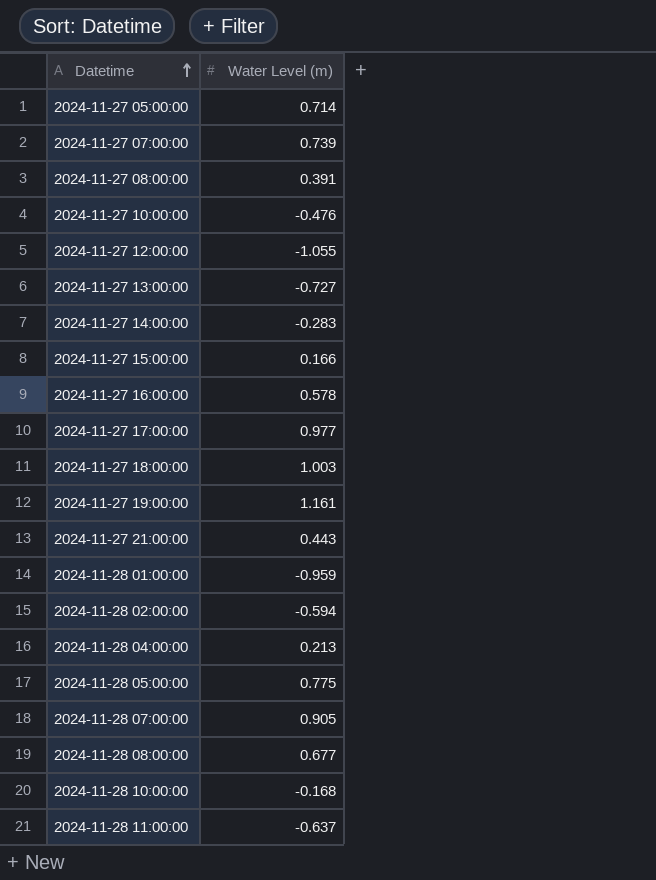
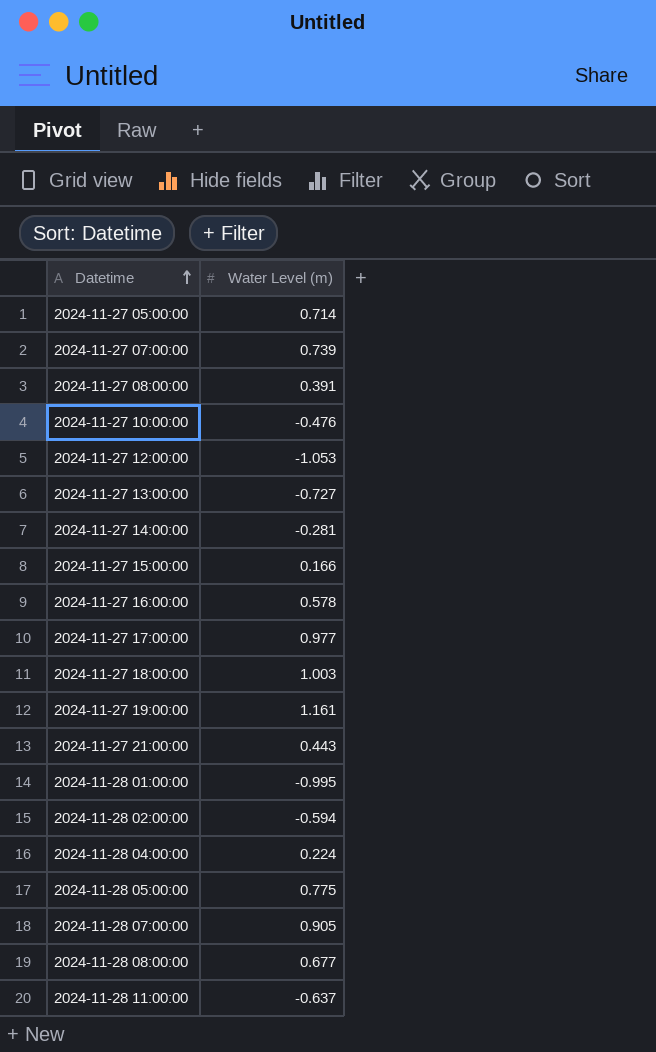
row 2024-11-28 10:00:00: -0.168 -> none
2024-11-27 12:00:00 | Water Level (m): -1.055 -> -1.053
2024-11-27 14:00:00 | Water Level (m): -0.283 -> -0.281
2024-11-28 01:00:00 | Water Level (m): -0.959 -> -0.995
2024-11-28 04:00:00 | Water Level (m): 0.213 -> 0.224

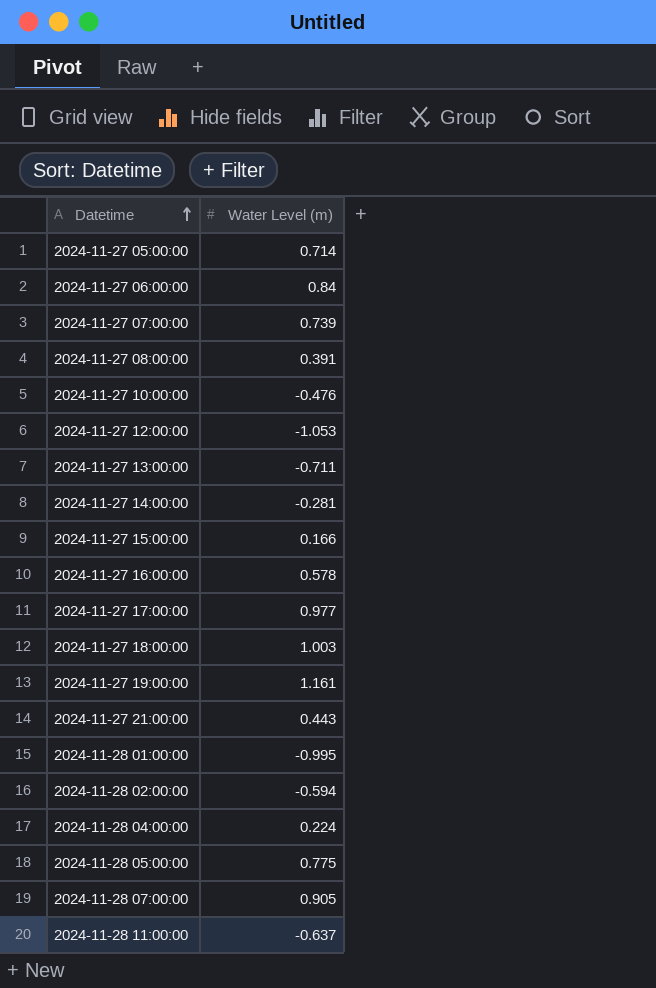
row 2024-11-28 08:00:00: 0.677 -> none
row 2024-11-27 06:00:00: none -> 0.84
2024-11-27 13:00:00 | Water Level (m): -0.727 -> -0.711

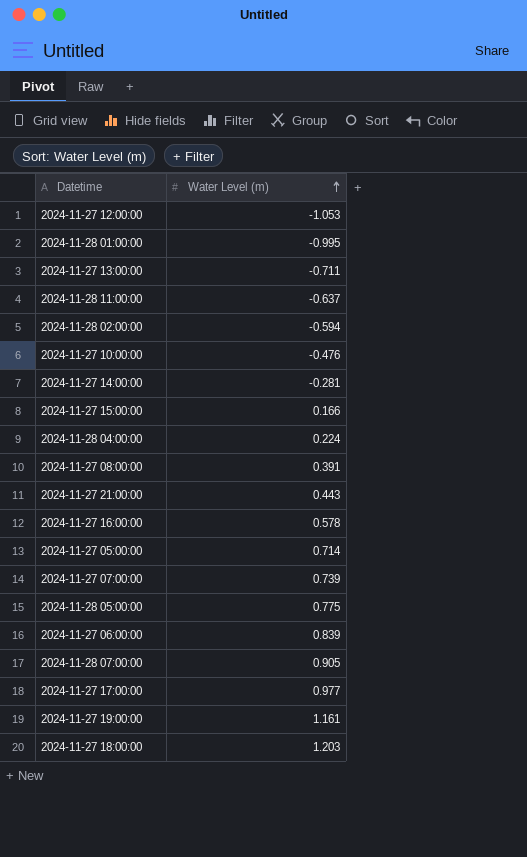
row order: Datetime ascending -> Water Level (m) ascending
2024-11-27 06:00:00 | Water Level (m): 0.84 -> 0.839
2024-11-27 18:00:00 | Water Level (m): 1.003 -> 1.203

